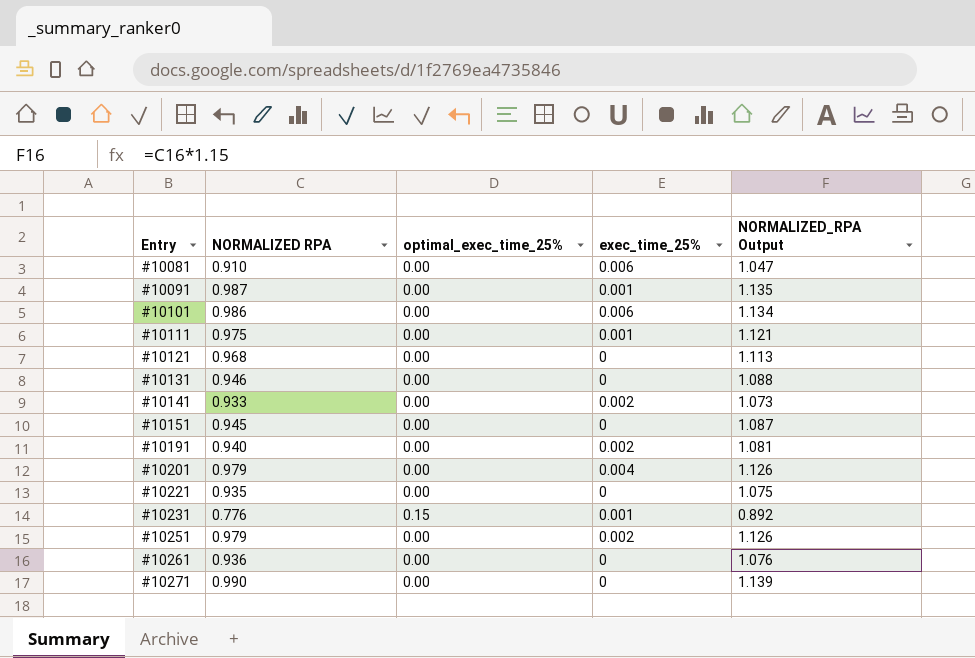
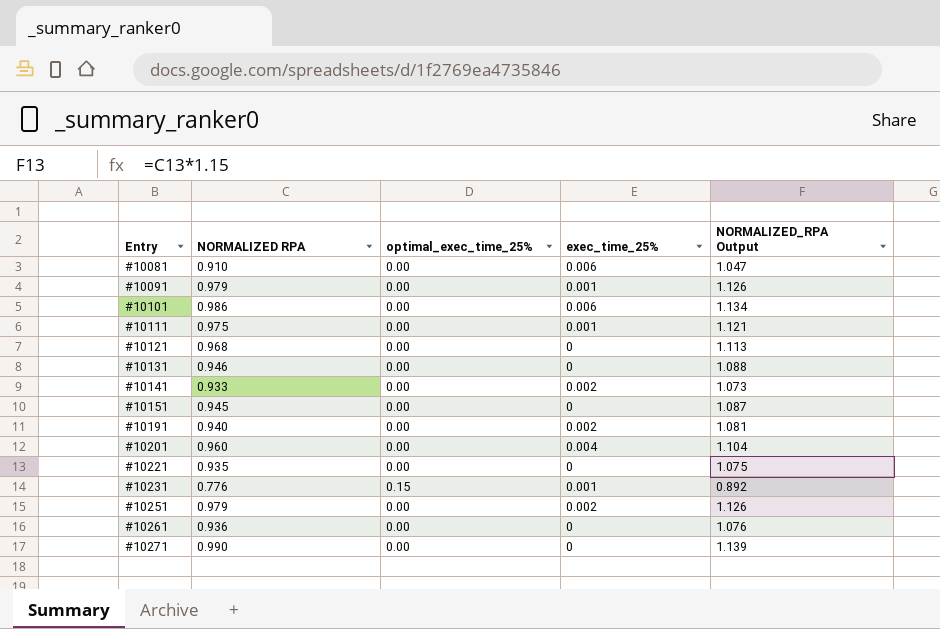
#10091 | NORMALIZED RPA: 0.987 -> 0.979
#10091 | NORMALIZED_RPA Output: 1.135 -> 1.126
#10201 | NORMALIZED RPA: 0.979 -> 0.960
#10201 | NORMALIZED_RPA Output: 1.126 -> 1.104

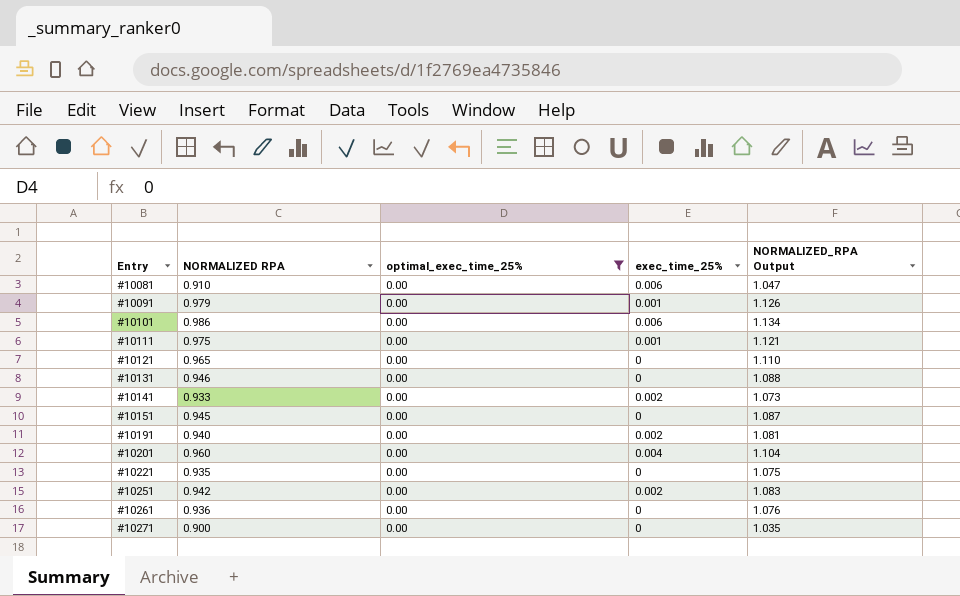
filter: none -> optimal_exec_time_25% = 0.00
#10121 | NORMALIZED RPA: 0.968 -> 0.965
#10121 | NORMALIZED_RPA Output: 1.113 -> 1.110
#10251 | NORMALIZED RPA: 0.979 -> 0.942
#10251 | NORMALIZED_RPA Output: 1.126 -> 1.083
#10271 | NORMALIZED RPA: 0.990 -> 0.900
#10271 | NORMALIZED_RPA Output: 1.139 -> 1.035

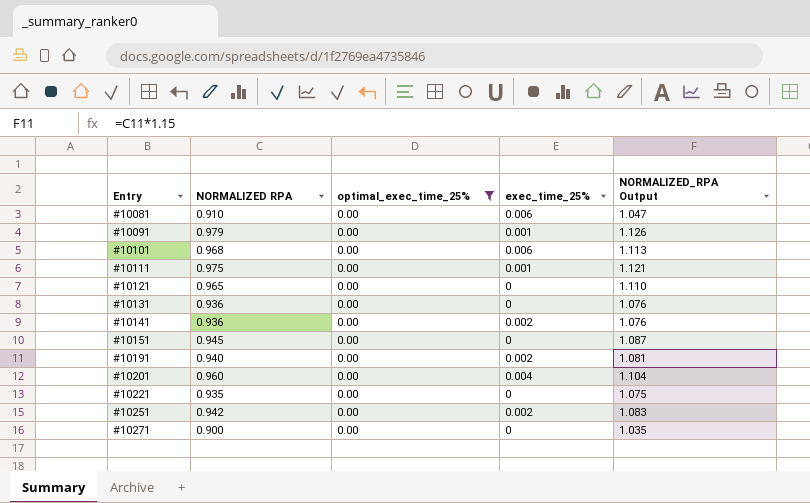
row #10261: 0.936 | 0.00 | 0 | 1.076 -> none
#10101 | NORMALIZED RPA: 0.986 -> 0.968
#10101 | NORMALIZED_RPA Output: 1.134 -> 1.113
#10131 | NORMALIZED RPA: 0.946 -> 0.936
#10131 | NORMALIZED_RPA Output: 1.088 -> 1.076
#10141 | NORMALIZED RPA: 0.933 -> 0.936
#10141 | NORMALIZED_RPA Output: 1.073 -> 1.076

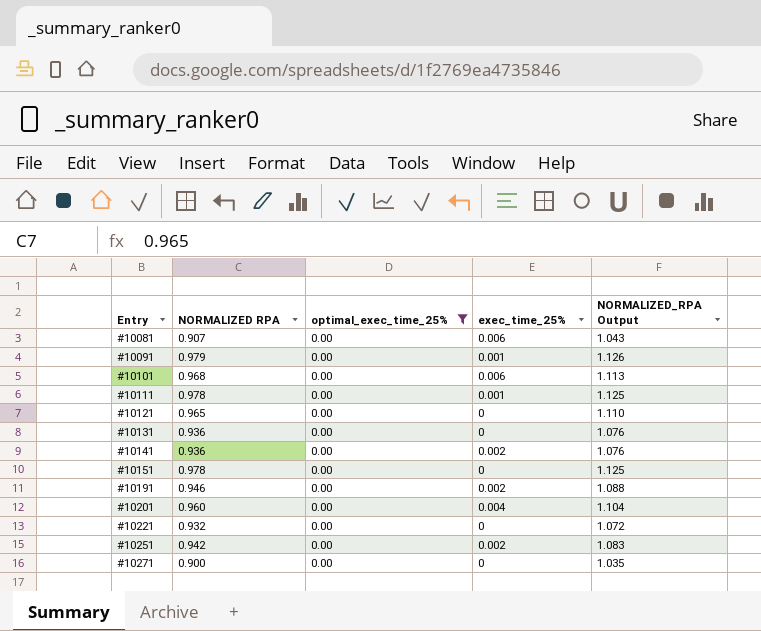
#10081 | NORMALIZED RPA: 0.910 -> 0.907
#10081 | NORMALIZED_RPA Output: 1.047 -> 1.043
#10111 | NORMALIZED RPA: 0.975 -> 0.978
#10111 | NORMALIZED_RPA Output: 1.121 -> 1.125
#10151 | NORMALIZED RPA: 0.945 -> 0.978
#10151 | NORMALIZED_RPA Output: 1.087 -> 1.125
#10191 | NORMALIZED RPA: 0.940 -> 0.946
#10191 | NORMALIZED_RPA Output: 1.081 -> 1.088
#10221 | NORMALIZED RPA: 0.935 -> 0.932
#10221 | NORMALIZED_RPA Output: 1.075 -> 1.072

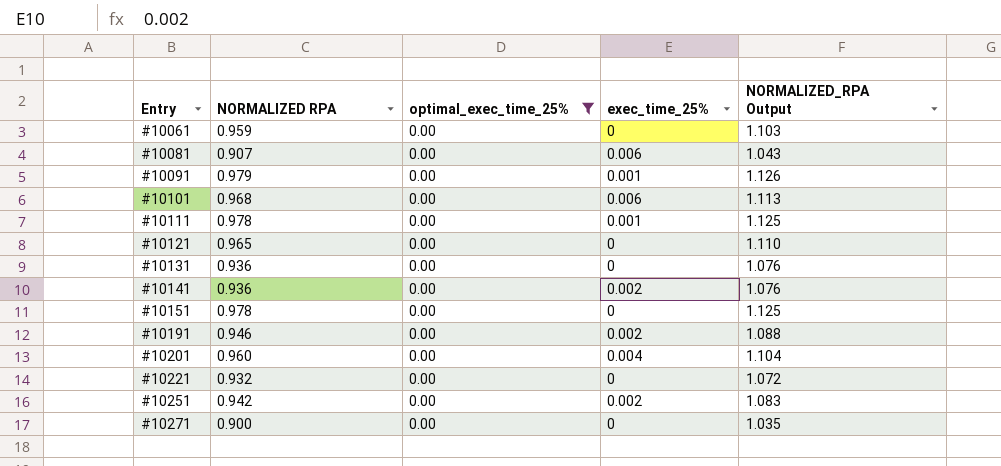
row #10061: none -> 0.959 | 0.00 | 0 | 1.103

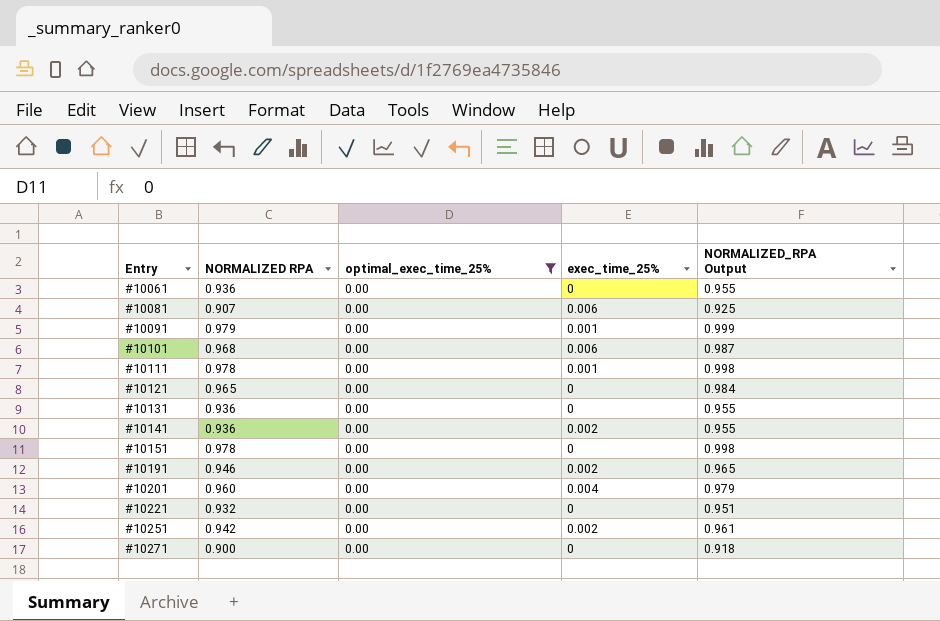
column NORMALIZED_RPA Output | formula: [NORMALIZED RPA] * 1.15 -> [NORMALIZED RPA] * 1.02
#10061 | NORMALIZED RPA: 0.959 -> 0.936

